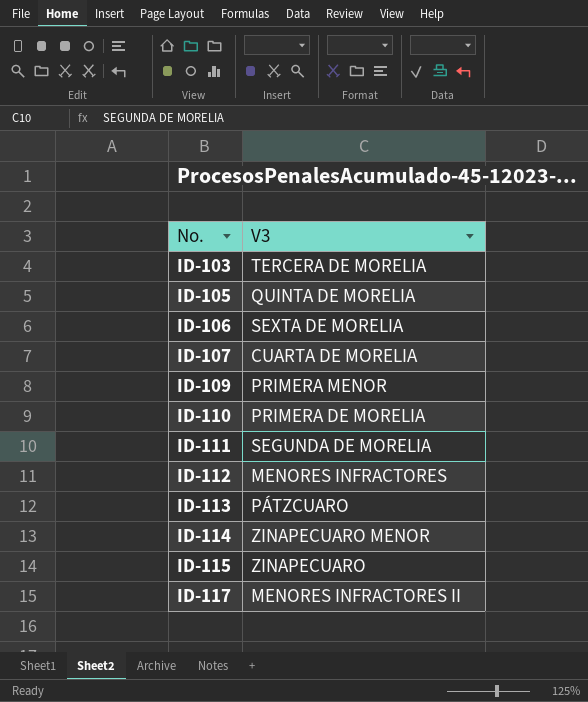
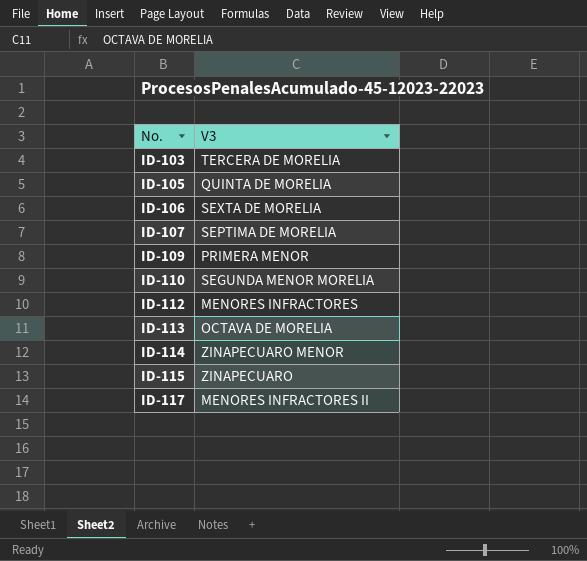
row ID-111: SEGUNDA DE MORELIA -> none
ID-107 | V3: CUARTA DE MORELIA -> SEPTIMA DE MORELIA
ID-110 | V3: PRIMERA DE MORELIA -> SEGUNDA MENOR MORELIA
ID-113 | V3: PÁTZCUARO -> OCTAVA DE MORELIA

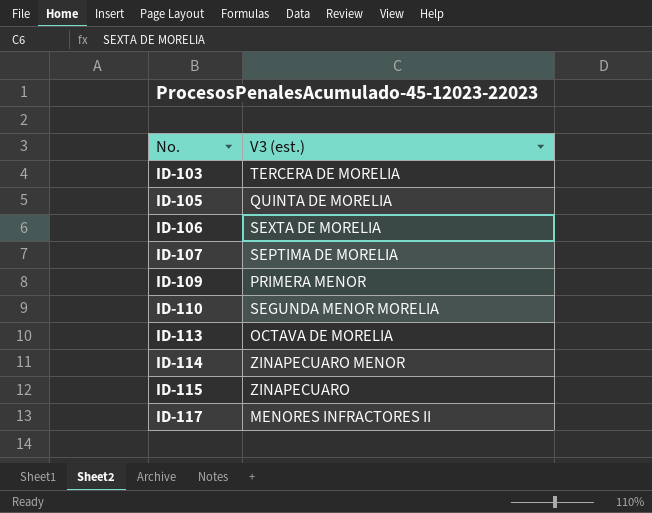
column name: V3 -> V3 (est.)
row ID-112: MENORES INFRACTORES -> none

